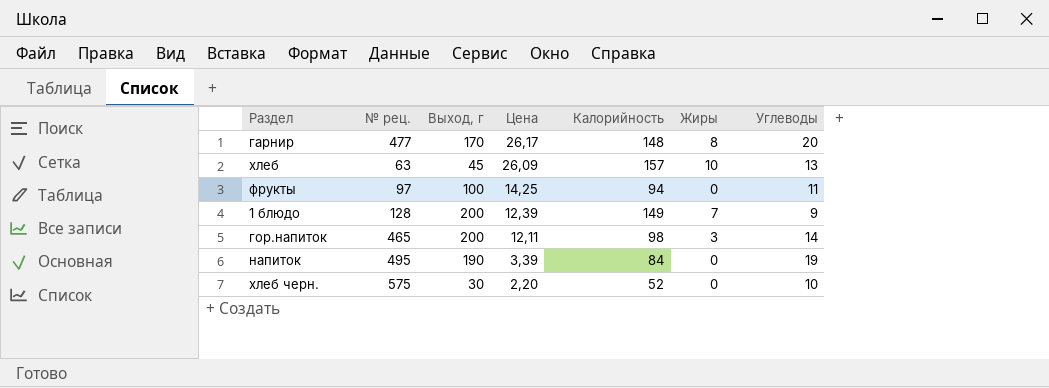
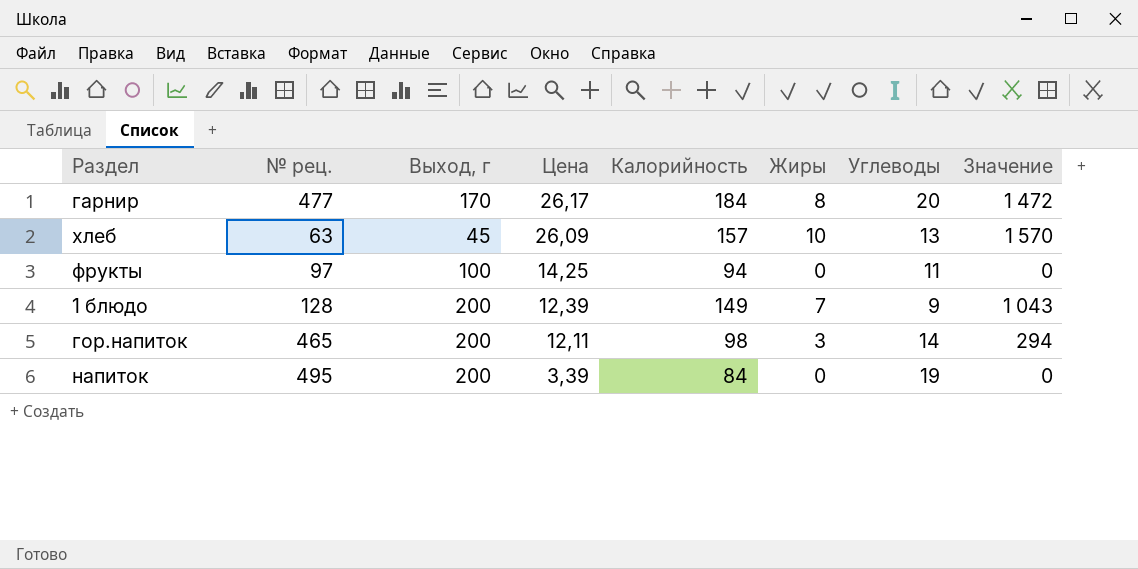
column Значение | formula: none -> [Калорийность] * [Жиры]
row хлеб черн.: 575 | 30 | 2,20 | 52 | 0 | 10 -> none
гарнир | Калорийность: 148 -> 184
напиток | Выход, г: 190 -> 200

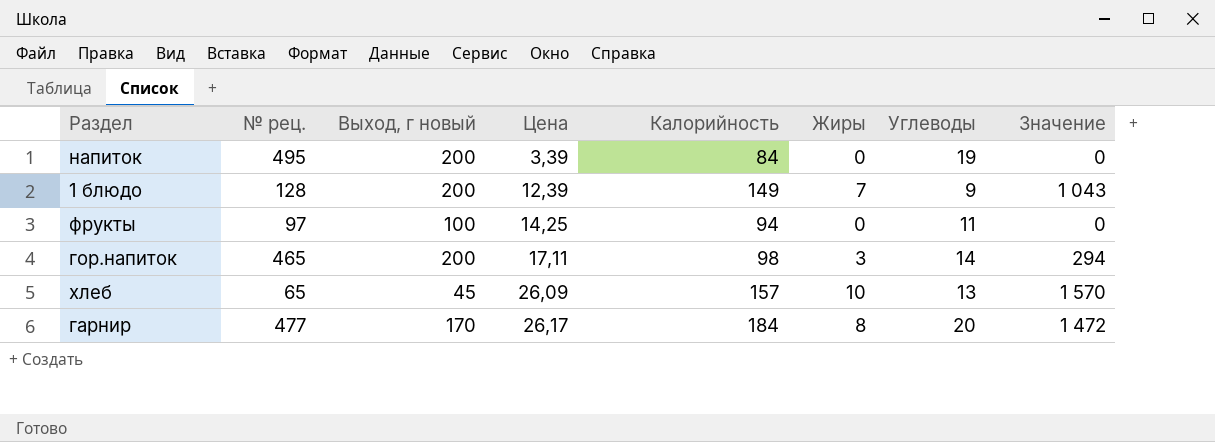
row order: Цена descending -> Цена ascending
column name: Выход, г -> Выход, г новый
гор.напиток | Цена: 12,11 -> 17,11
хлеб | № рец.: 63 -> 65

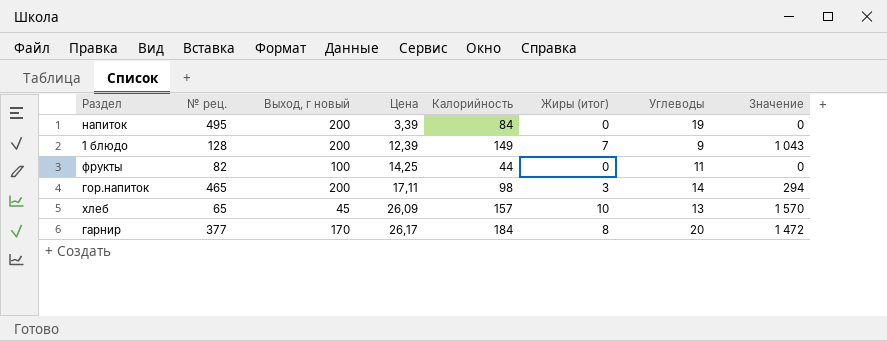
column name: Жиры -> Жиры (итог)
фрукты | № рец.: 97 -> 82
фрукты | Калорийность: 94 -> 44
гарнир | № рец.: 477 -> 377

